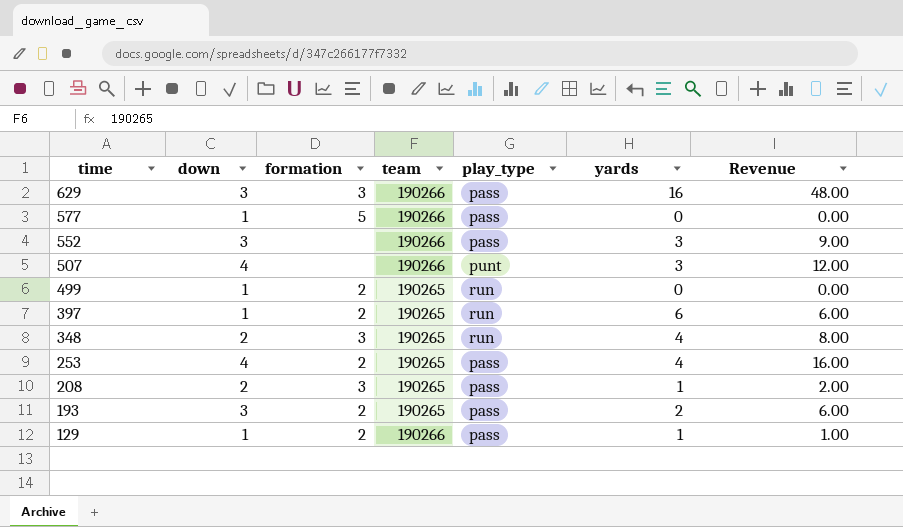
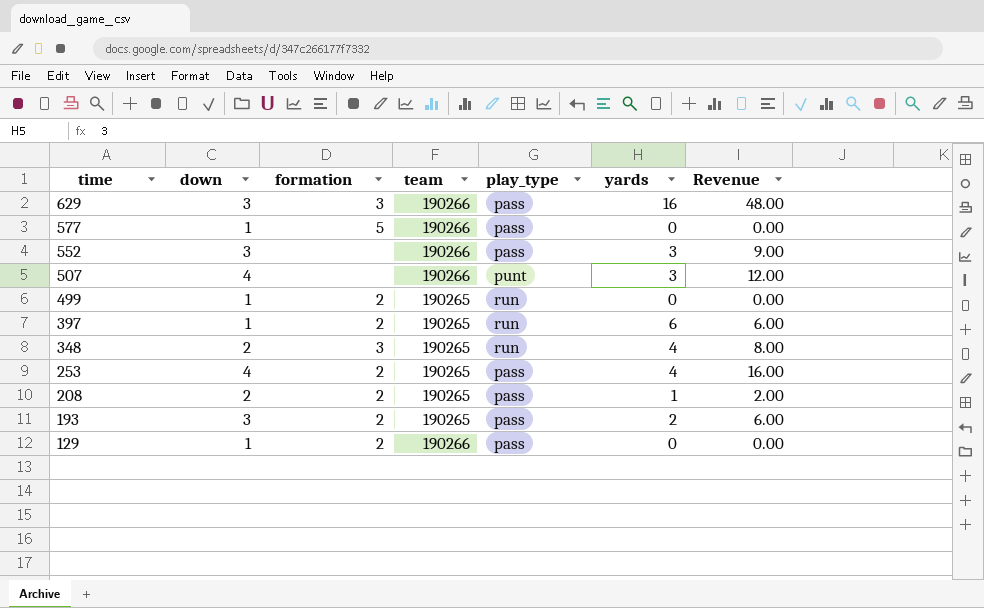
208 | formation: 3 -> 2
129 | yards: 1 -> 0
129 | Revenue: 1.00 -> 0.00

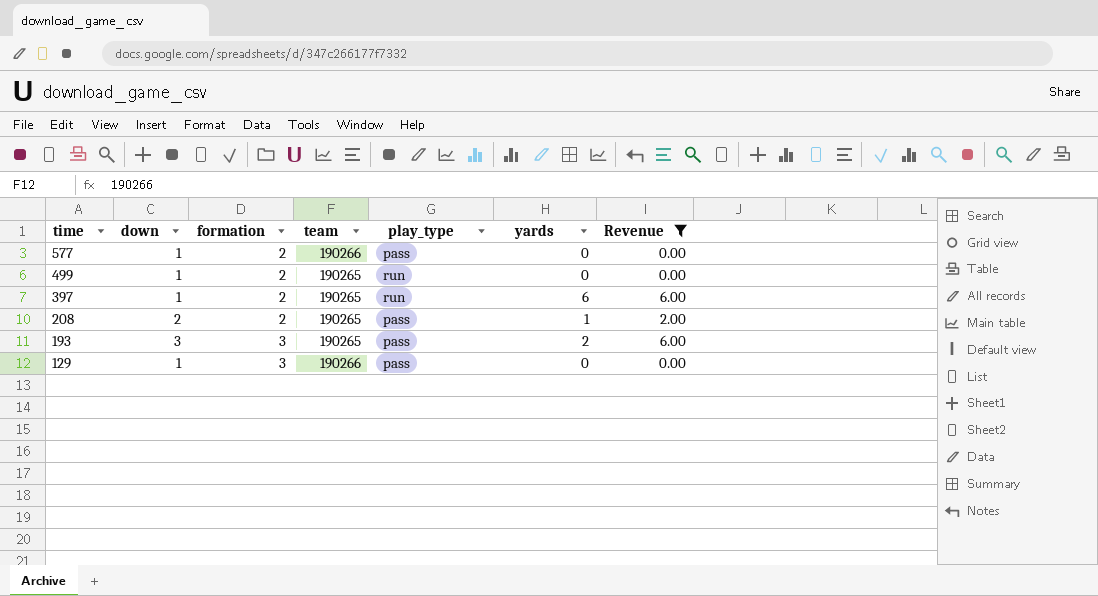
filter: none -> Revenue <= 6.00
577 | formation: 5 -> 2
193 | formation: 2 -> 3
129 | formation: 2 -> 3

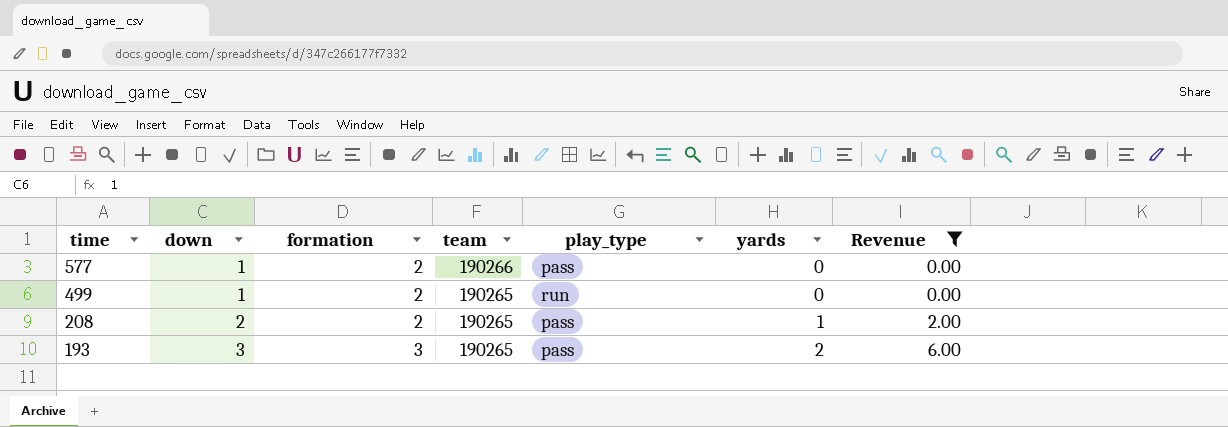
row 397: 1 | 2 | 190265 | run | 6 | 6.00 -> none
row 129: 1 | 3 | 190266 | pass | 0 | 0.00 -> none

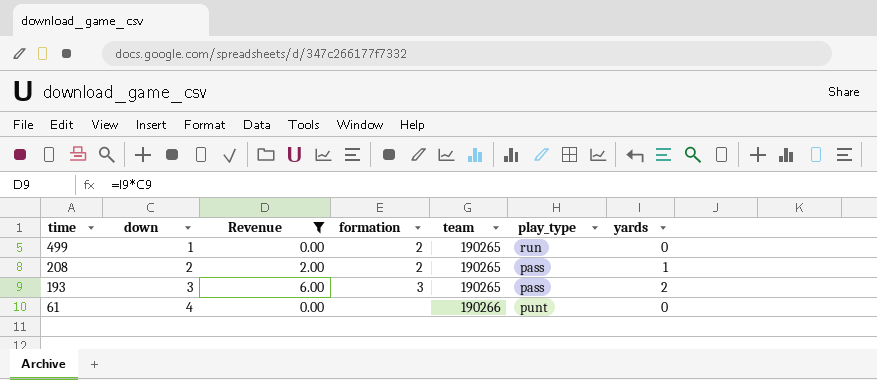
column Revenue | position: 7 -> 3
row 577: 1 | 2 | 190266 | pass | 0 | 0.00 -> none
row 61: none -> 4 | 0.00 | none | 190266 | punt | 0

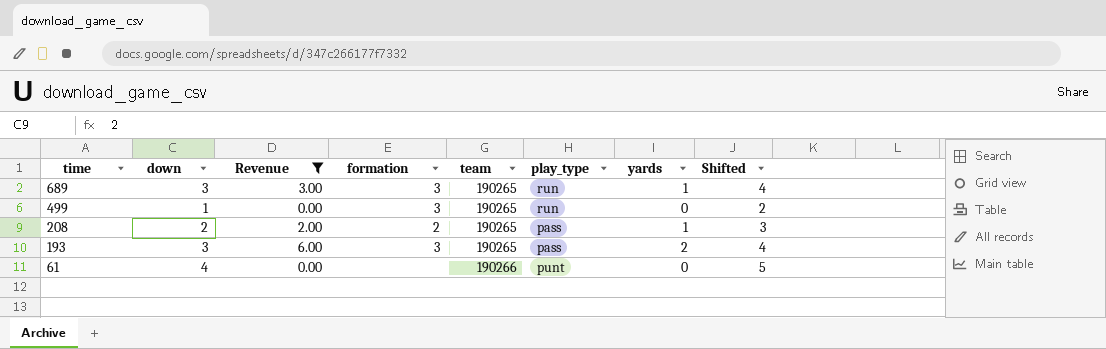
column Shifted | formula: none -> [down] + 1
row 689: none -> 3 | 3.00 | 3 | 190265 | run | 1 | 4
499 | formation: 2 -> 3

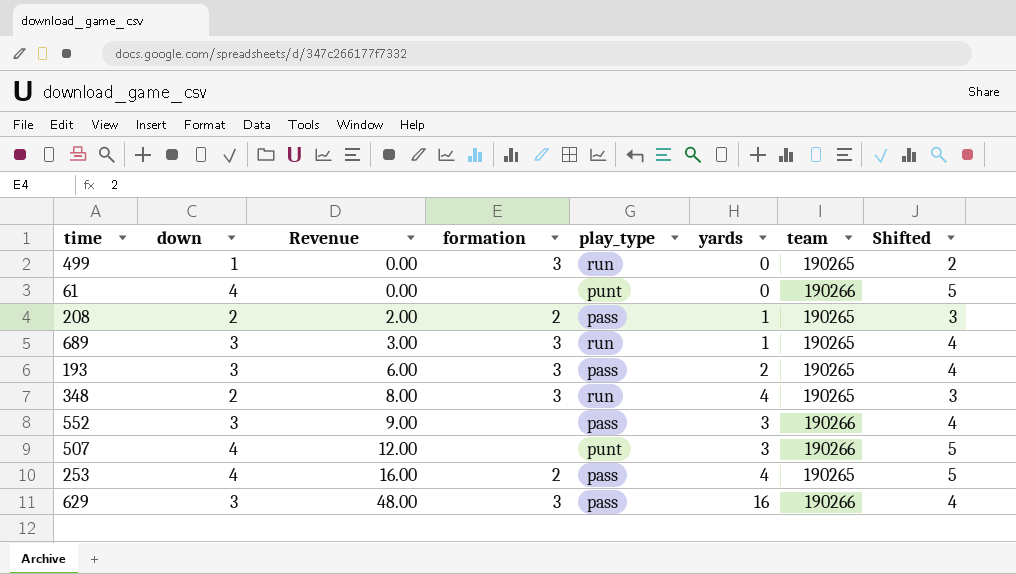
filter: Revenue <= 6.00 -> none
row order: time descending -> Revenue ascending
column team | position: 5 -> 7

